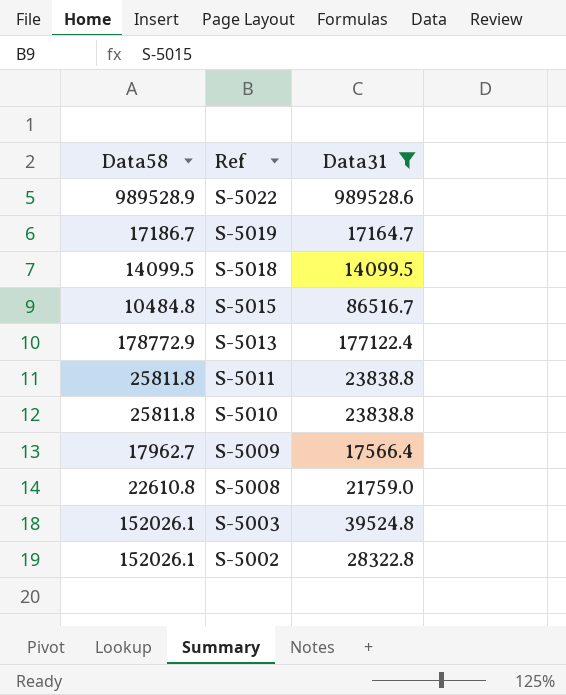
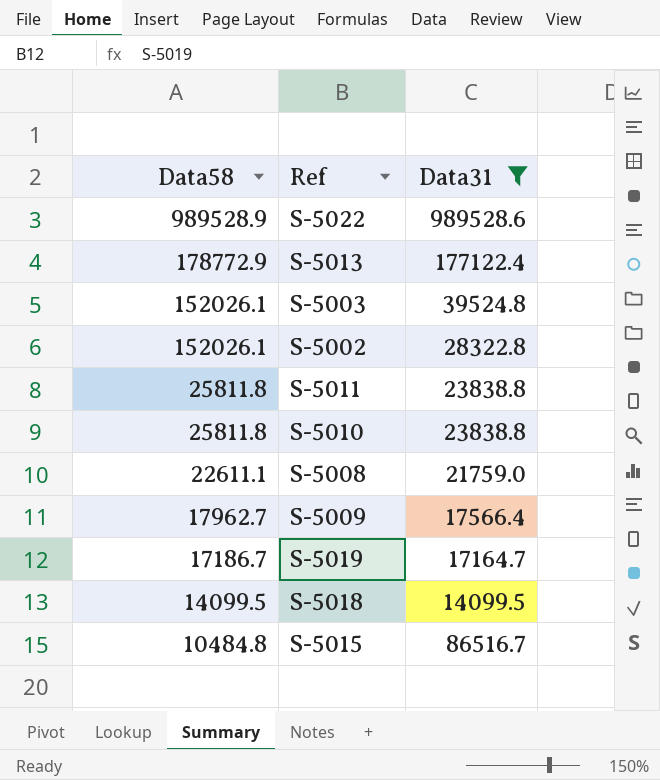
row order: Ref descending -> Data58 descending
S-5008 | Data58: 22610.8 -> 22611.1

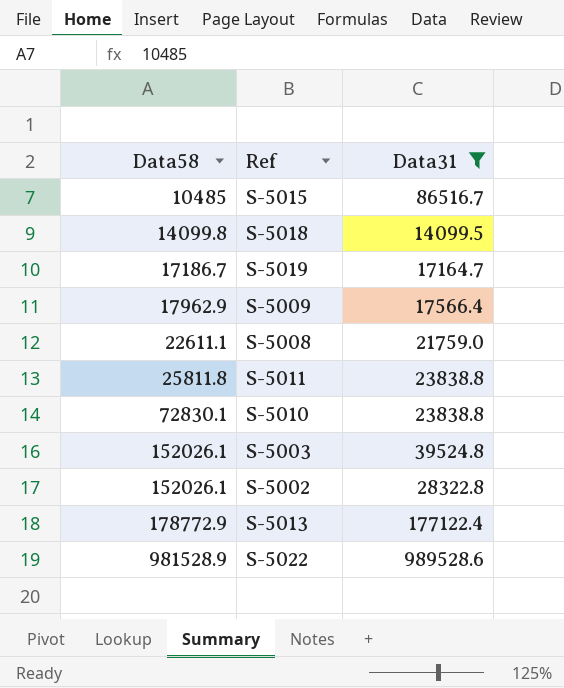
row order: Data58 descending -> Data58 ascending
S-5015 | Data58: 10484.8 -> 10485
S-5018 | Data58: 14099.5 -> 14099.8
S-5009 | Data58: 17962.7 -> 17962.9
S-5010 | Data58: 25811.8 -> 72830.1
S-5022 | Data58: 989528.9 -> 981528.9

